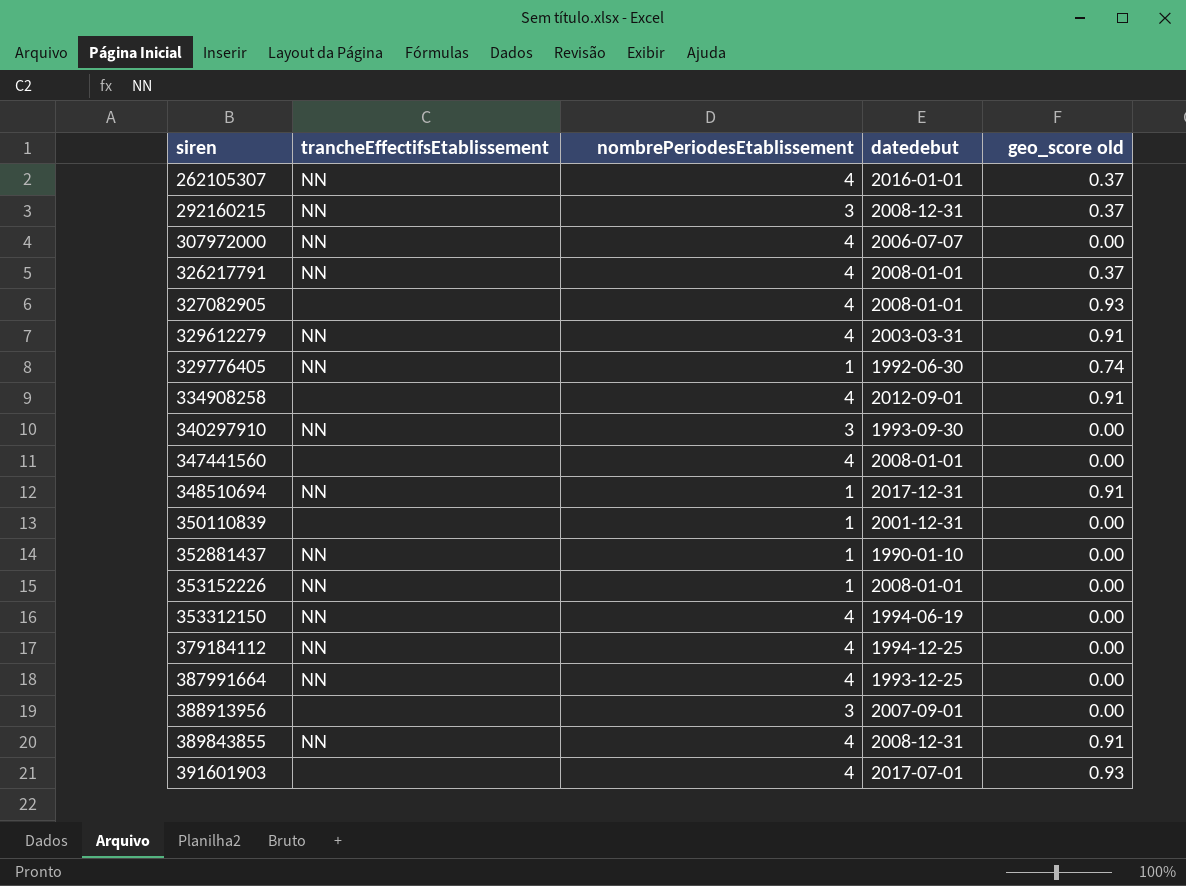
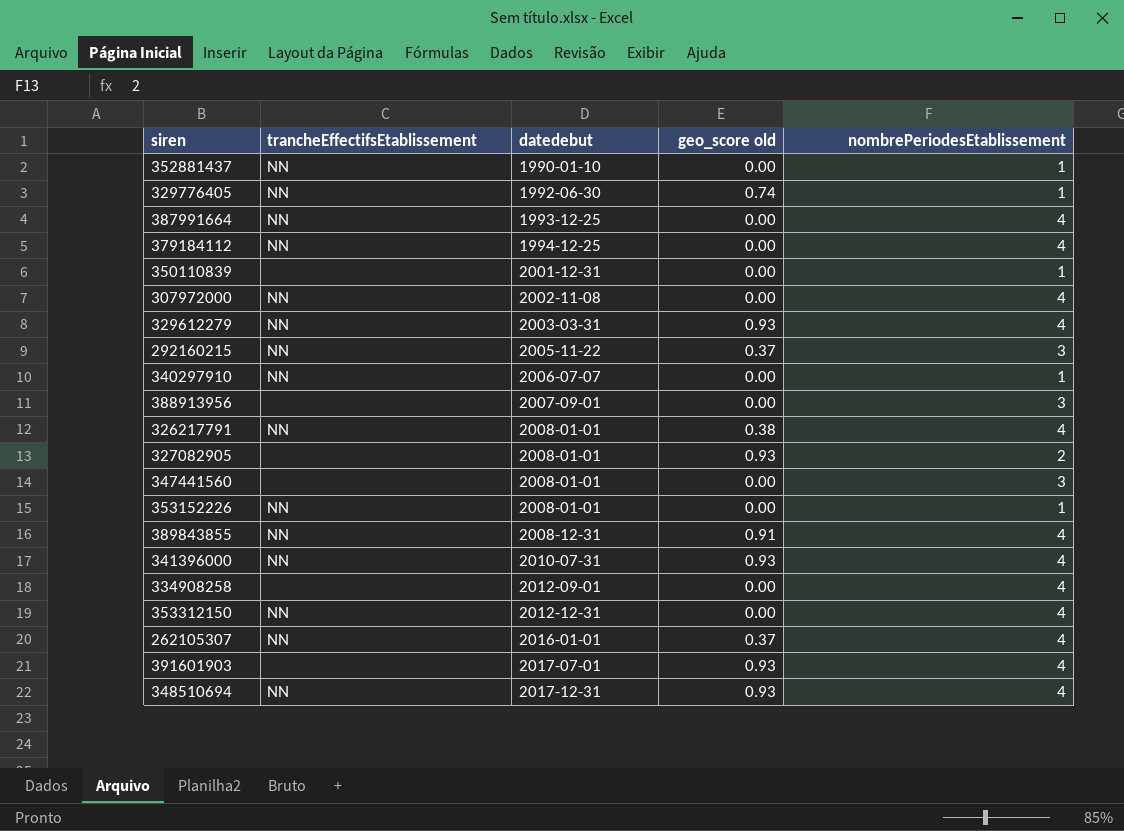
row order: siren ascending -> datedebut ascending
column nombrePeriodesEtablissement | position: 3 -> 5
307972000 | datedebut: 2006-07-07 -> 2002-11-08
329612279 | geo_score old: 0.91 -> 0.93
292160215 | datedebut: 2008-12-31 -> 2005-11-22
340297910 | datedebut: 1993-09-30 -> 2006-07-07
340297910 | nombrePeriodesEtablissement: 3 -> 1
326217791 | geo_score old: 0.37 -> 0.38
327082905 | nombrePeriodesEtablissement: 4 -> 2
347441560 | nombrePeriodesEtablissement: 4 -> 3
row 341396000: none -> NN | 2010-07-31 | 0.93 | 4
334908258 | geo_score old: 0.91 -> 0.00
353312150 | datedebut: 1994-06-19 -> 2012-12-31
348510694 | geo_score old: 0.91 -> 0.93
348510694 | nombrePeriodesEtablissement: 1 -> 4

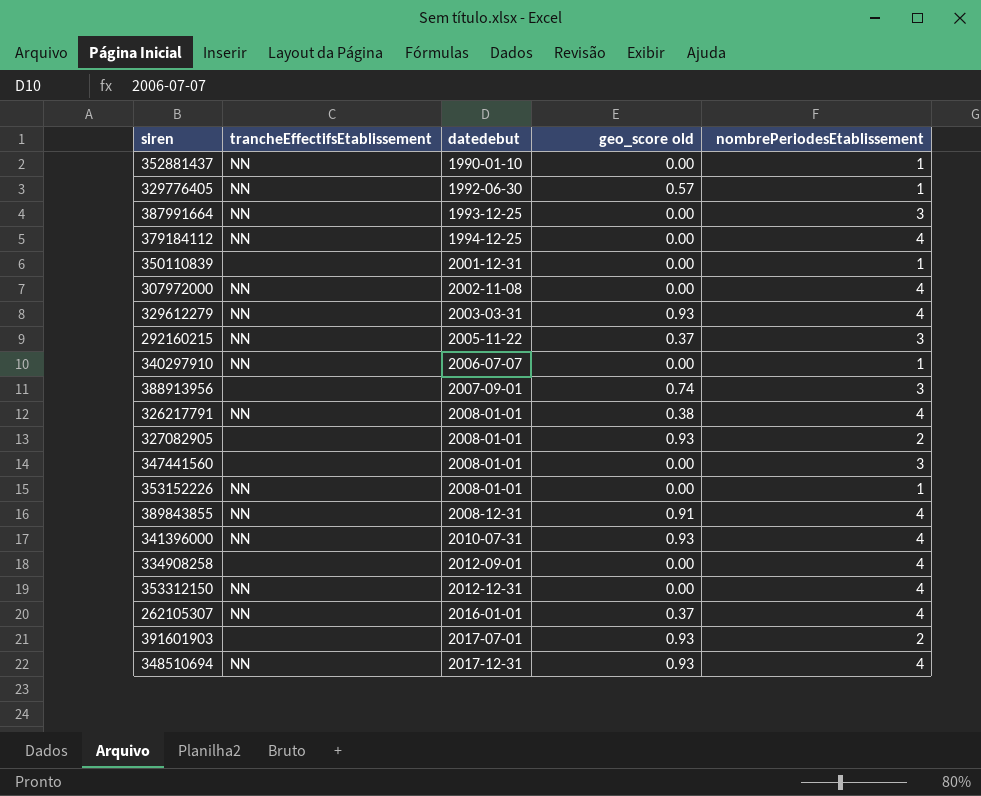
329776405 | geo_score old: 0.74 -> 0.57
387991664 | nombrePeriodesEtablissement: 4 -> 3
388913956 | geo_score old: 0.00 -> 0.74
391601903 | nombrePeriodesEtablissement: 4 -> 2

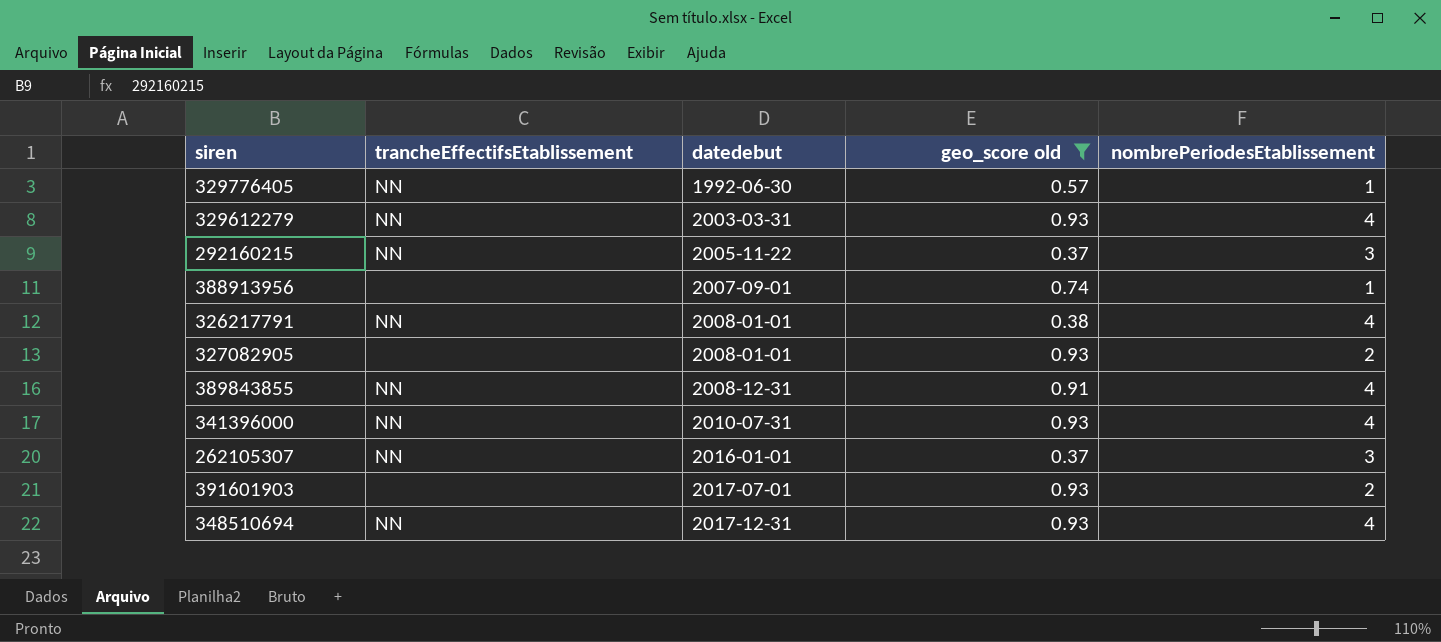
filter: none -> geo_score old != 0.00
388913956 | nombrePeriodesEtablissement: 3 -> 1
262105307 | nombrePeriodesEtablissement: 4 -> 3

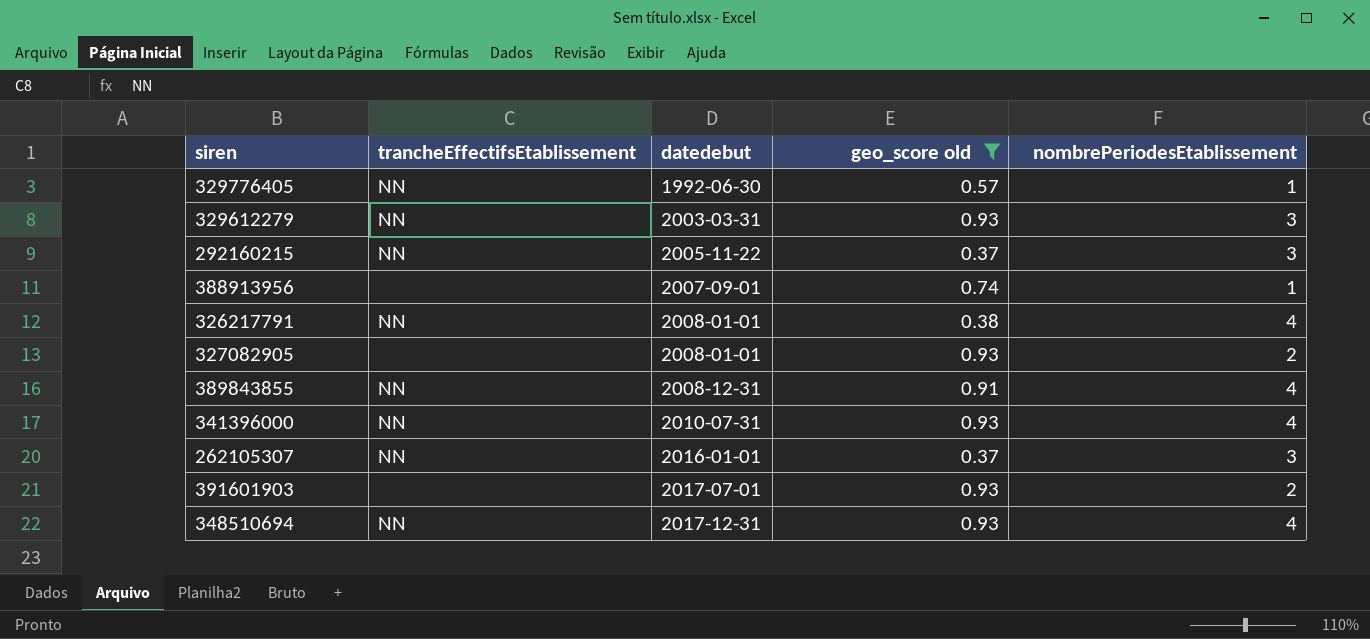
329612279 | nombrePeriodesEtablissement: 4 -> 3

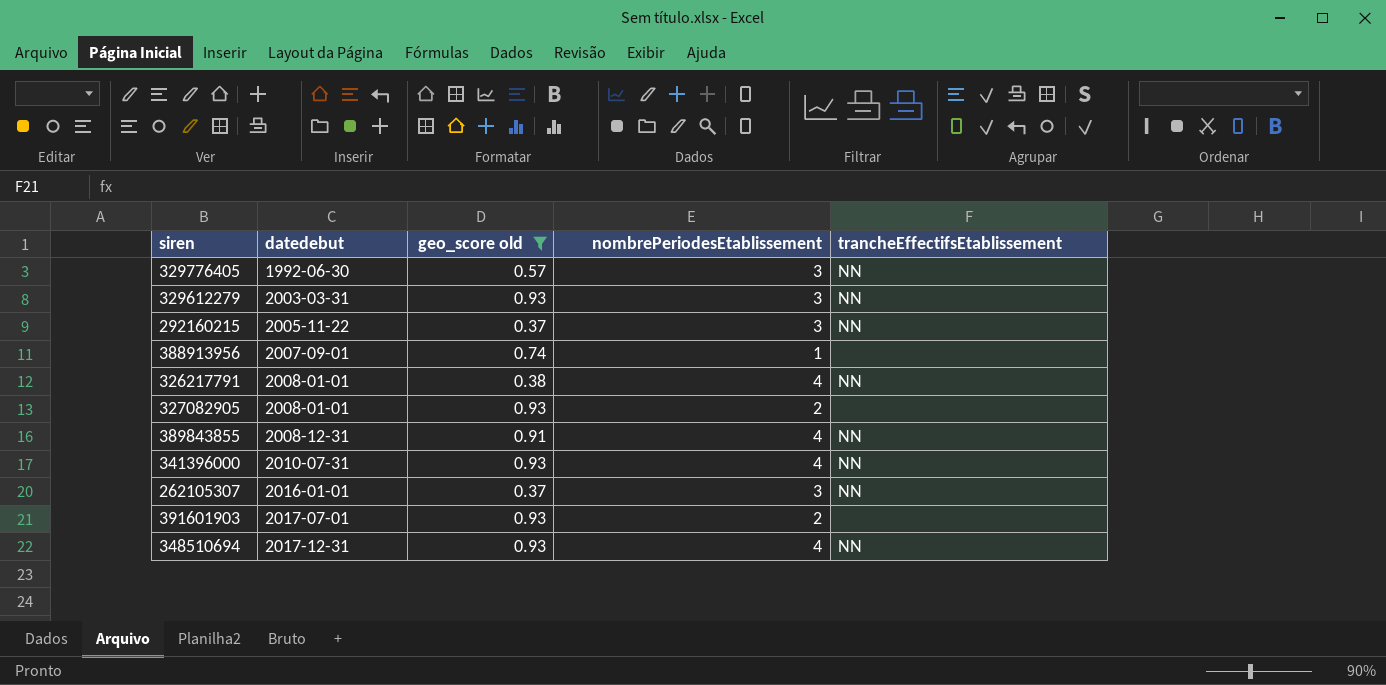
column trancheEffectifsEtablissement | position: 2 -> 5
329776405 | nombrePeriodesEtablissement: 1 -> 3

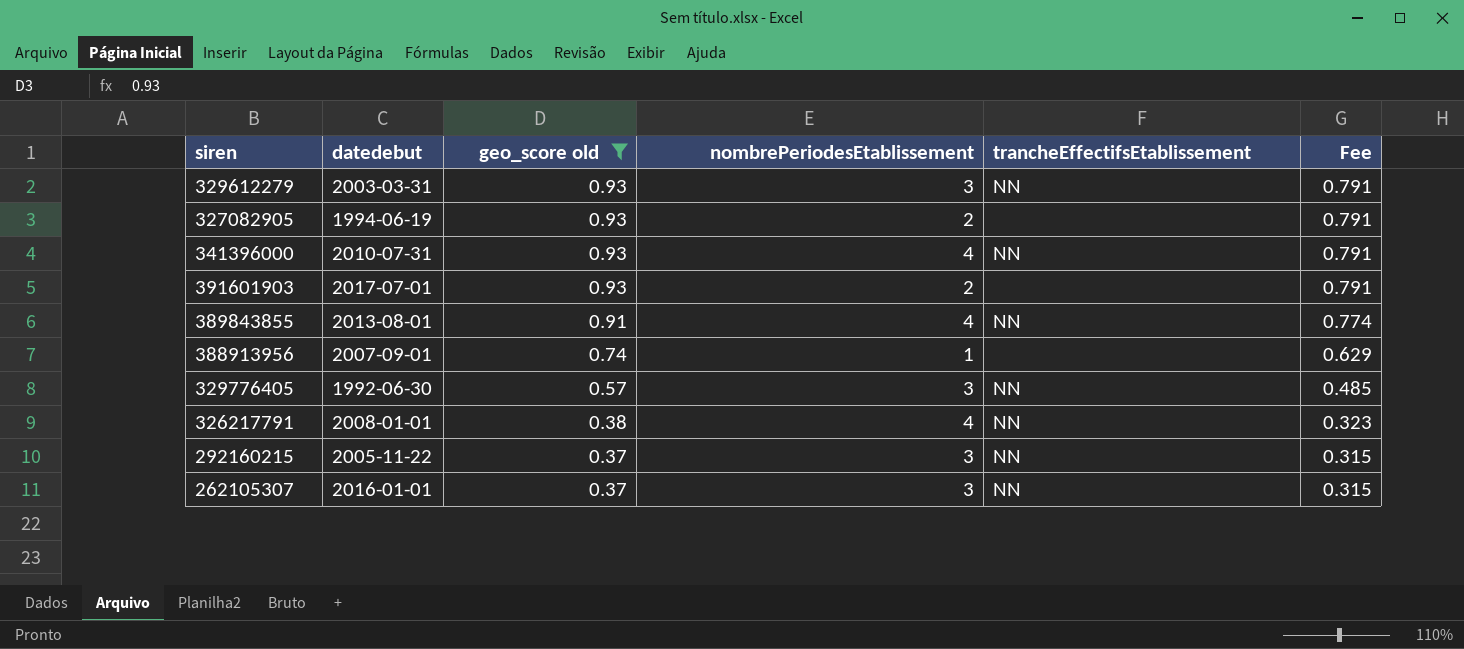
row order: datedebut ascending -> geo_score old descending
column Fee | formula: none -> [geo_score old] * 0.85
row 348510694: 2017-12-31 | 0.93 | 4 | NN -> none
327082905 | datedebut: 2008-01-01 -> 1994-06-19
389843855 | datedebut: 2008-12-31 -> 2013-08-01

